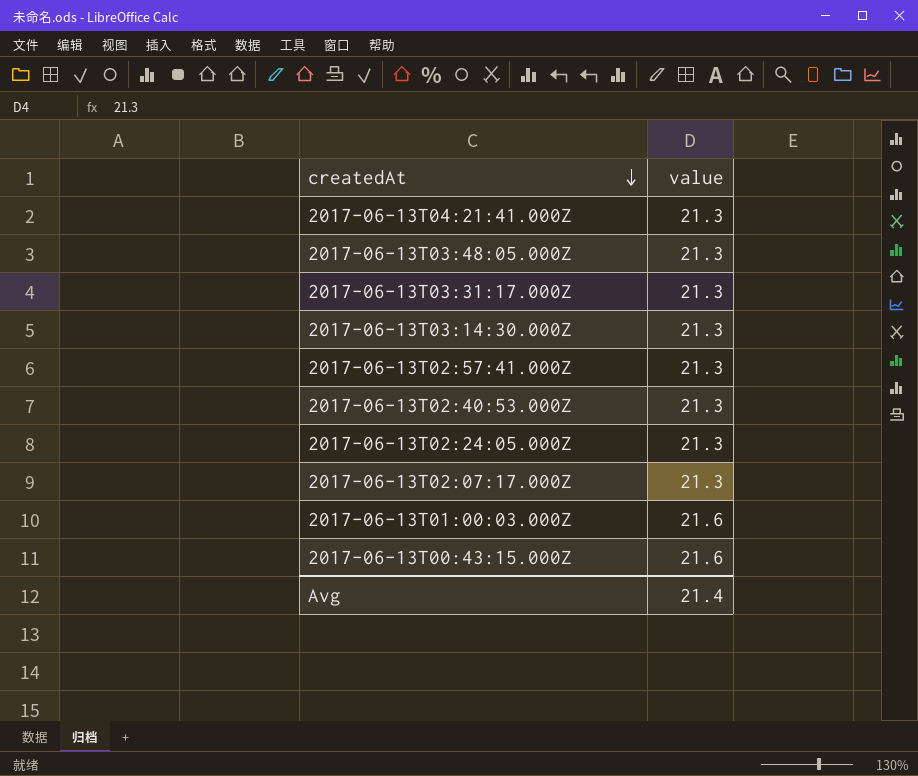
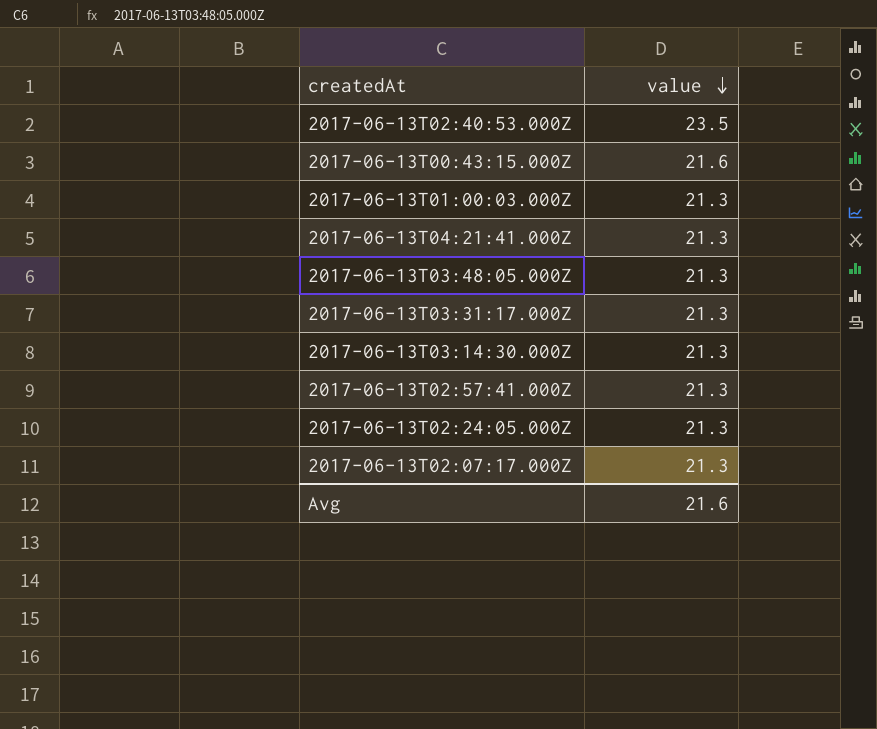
row order: createdAt descending -> value descending
2017-06-13T02:40:53.000Z | value: 21.3 -> 23.5
2017-06-13T01:00:03.000Z | value: 21.6 -> 21.3
Avg | value: 21.4 -> 21.6

